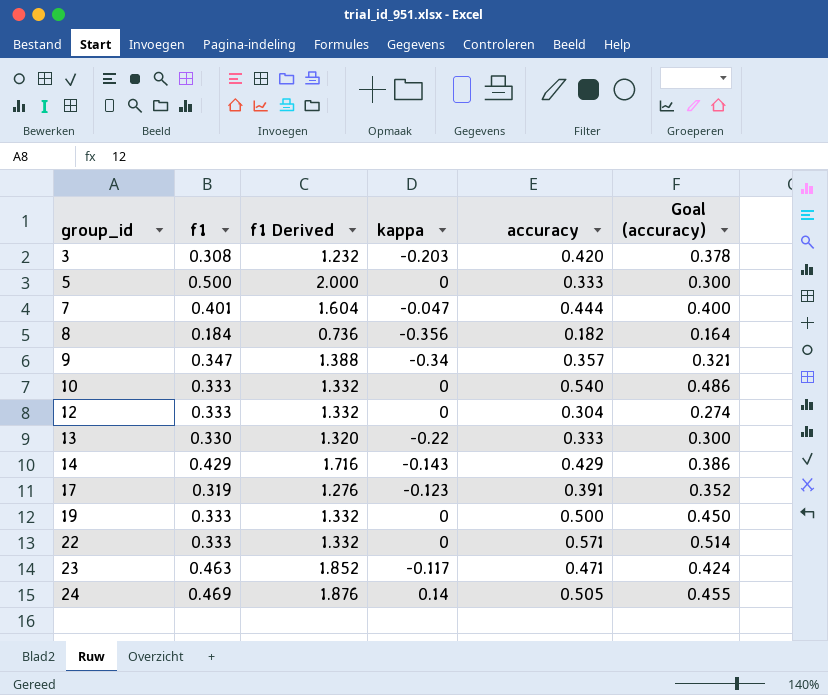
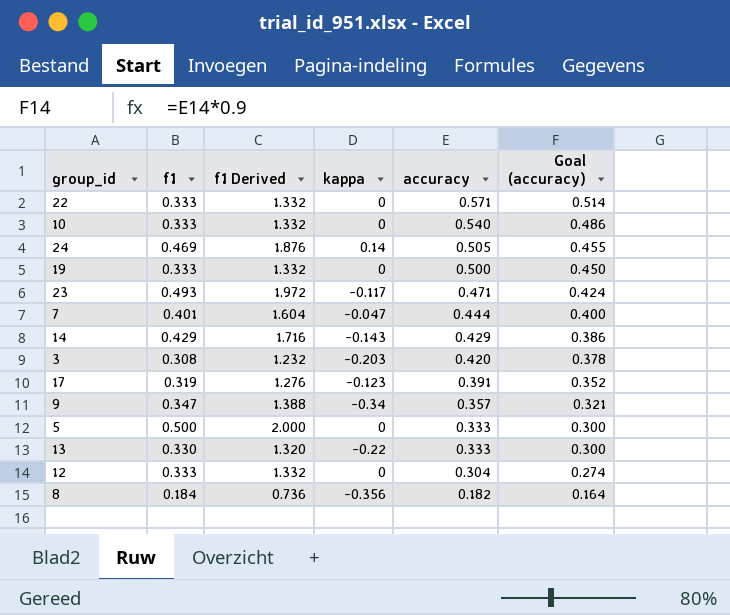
row order: group_id ascending -> accuracy descending
23 | f1: 0.463 -> 0.493
23 | f1 Derived: 1.852 -> 1.972

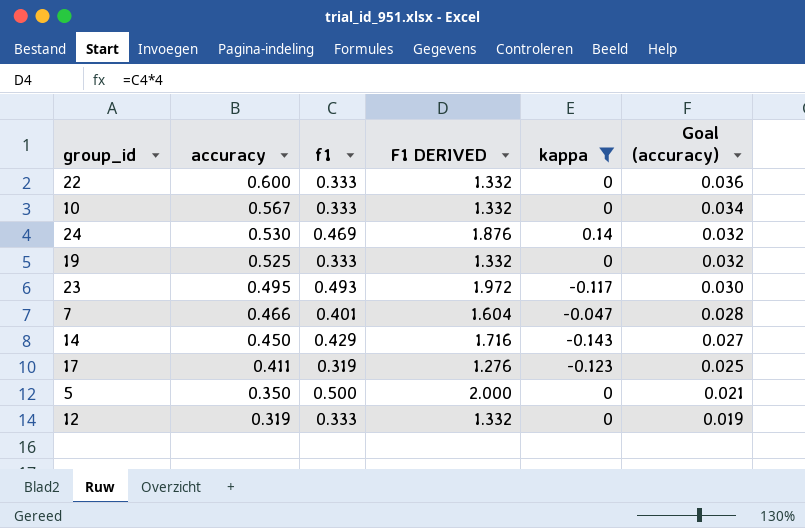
filter: none -> kappa >= -0.143
column accuracy | position: 5 -> 2
column name: f1 Derived -> F1 DERIVED
column Goal (accuracy) | formula: [accuracy] * 0.9 -> [accuracy] * 0.06
22 | accuracy: 0.571 -> 0.600
10 | accuracy: 0.540 -> 0.567
24 | accuracy: 0.505 -> 0.530
19 | accuracy: 0.500 -> 0.525
23 | accuracy: 0.471 -> 0.495
7 | accuracy: 0.444 -> 0.466
14 | accuracy: 0.429 -> 0.450
17 | accuracy: 0.391 -> 0.411
5 | accuracy: 0.333 -> 0.350
12 | accuracy: 0.304 -> 0.319

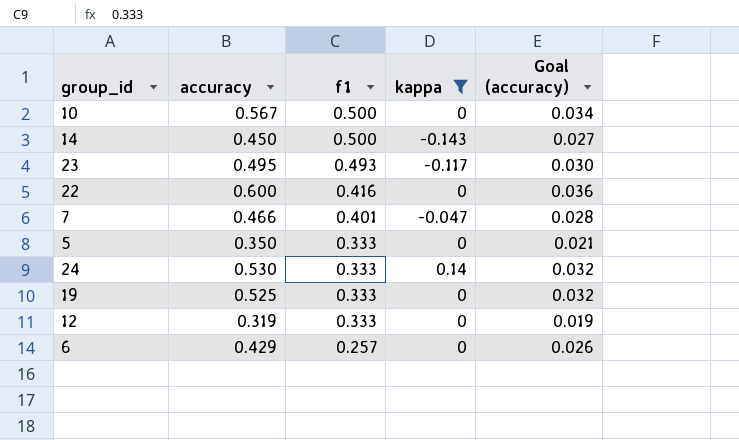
row order: accuracy descending -> f1 descending
column F1 DERIVED | formula: [f1] * 4 -> none
row 17: 0.411 | 0.319 | 1.276 | -0.123 | 0.025 -> none
10 | f1: 0.333 -> 0.500
14 | f1: 0.429 -> 0.500
22 | f1: 0.333 -> 0.416
5 | f1: 0.500 -> 0.333
24 | f1: 0.469 -> 0.333
row 6: none -> 0.429 | 0.257 | 0 | 0.026

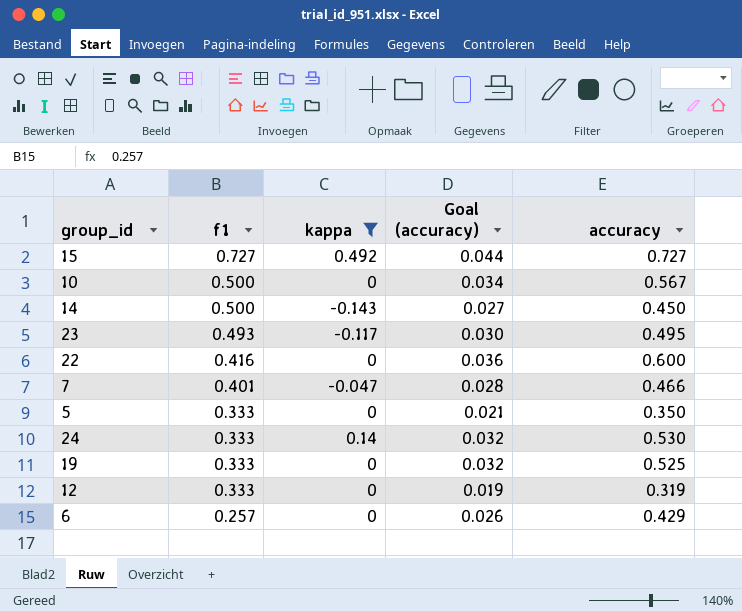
column accuracy | position: 2 -> 5
row 15: none -> 0.727 | 0.492 | 0.044 | 0.727

